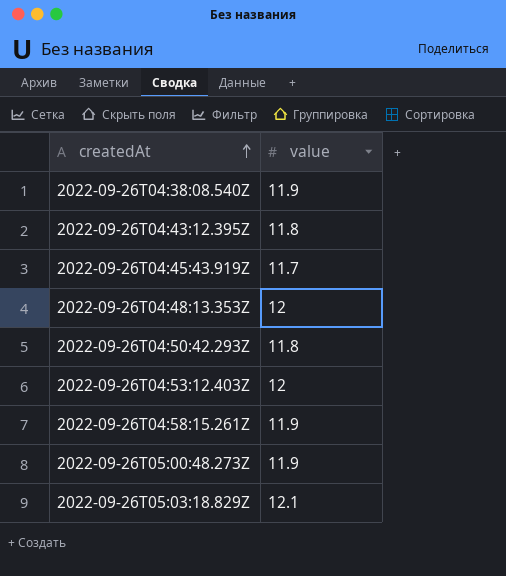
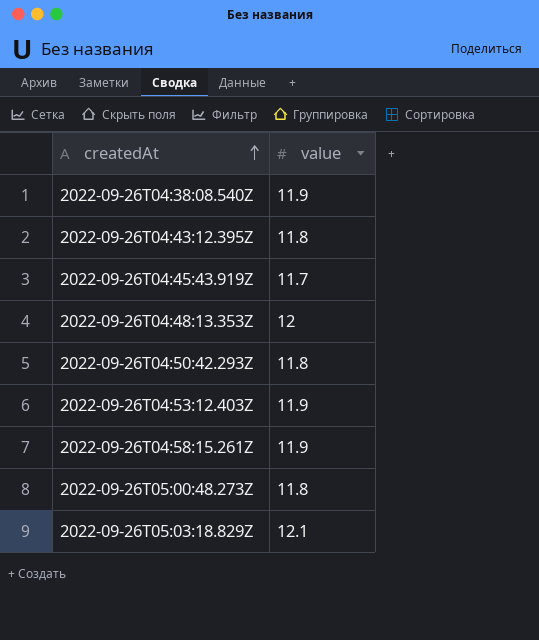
2022-09-26T04:53:12.403Z | value: 12 -> 11.9
2022-09-26T05:00:48.273Z | value: 11.9 -> 11.8

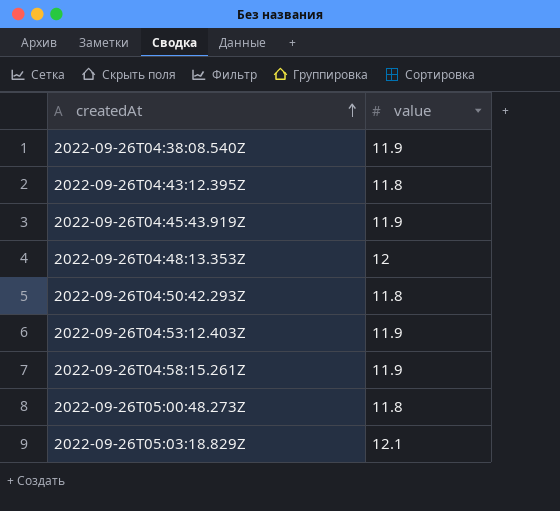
2022-09-26T04:45:43.919Z | value: 11.7 -> 11.9

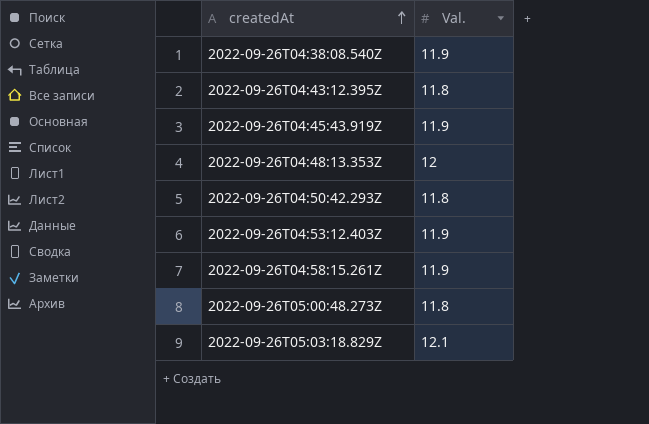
column name: value -> Val.

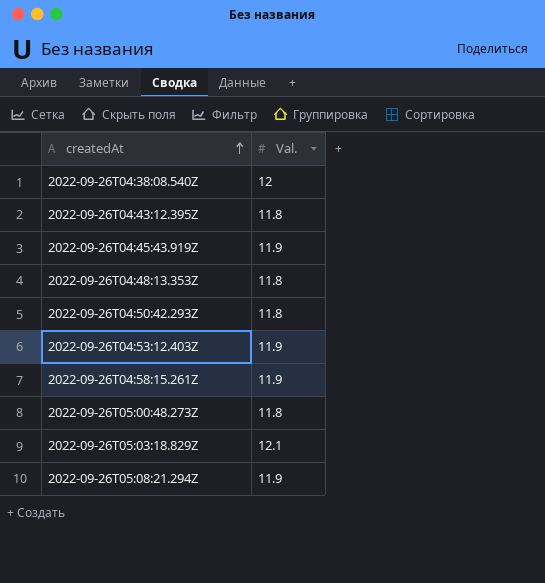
2022-09-26T04:38:08.540Z | Val.: 11.9 -> 12
2022-09-26T04:48:13.353Z | Val.: 12 -> 11.8
row 2022-09-26T05:08:21.294Z: none -> 11.9

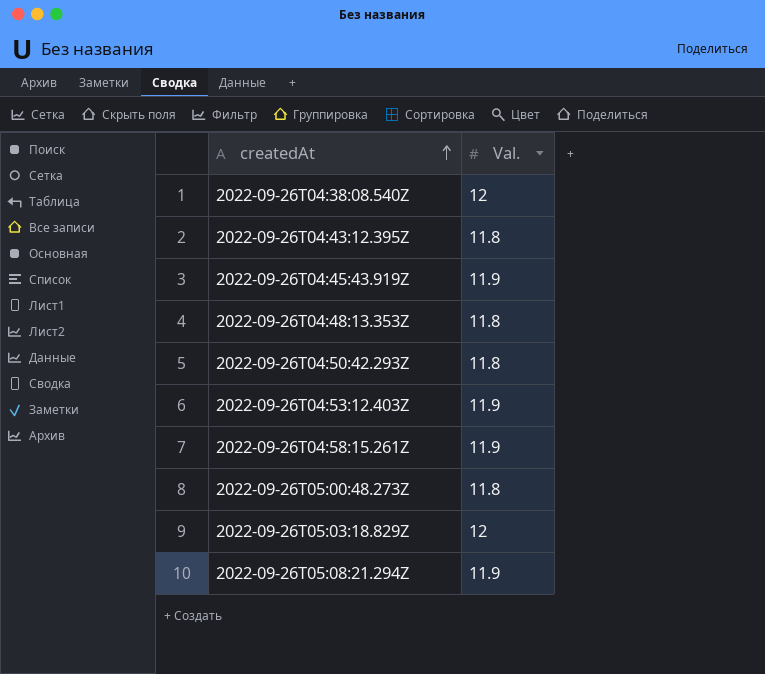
2022-09-26T05:03:18.829Z | Val.: 12.1 -> 12

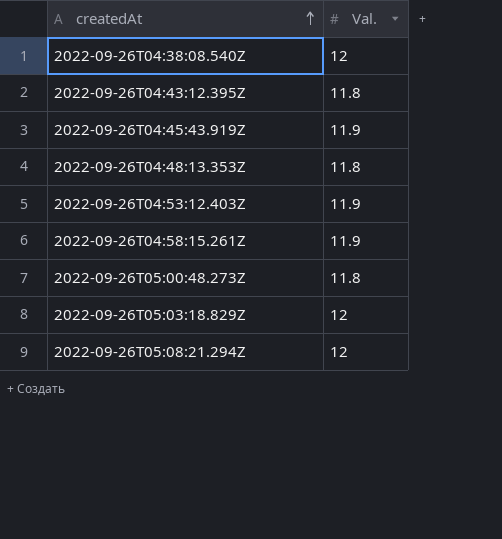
row 2022-09-26T04:50:42.293Z: 11.8 -> none
2022-09-26T05:08:21.294Z | Val.: 11.9 -> 12

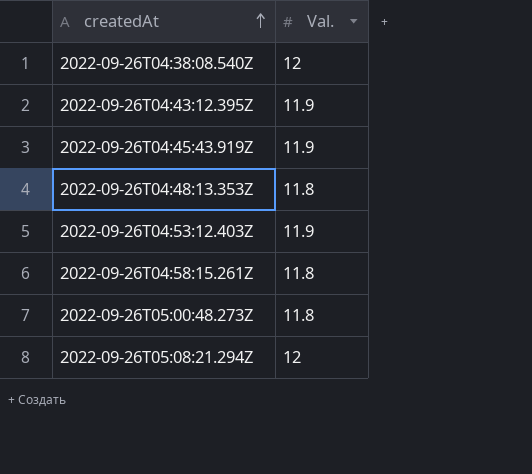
row 2022-09-26T05:03:18.829Z: 12 -> none
2022-09-26T04:43:12.395Z | Val.: 11.8 -> 11.9
2022-09-26T04:58:15.261Z | Val.: 11.9 -> 11.8

